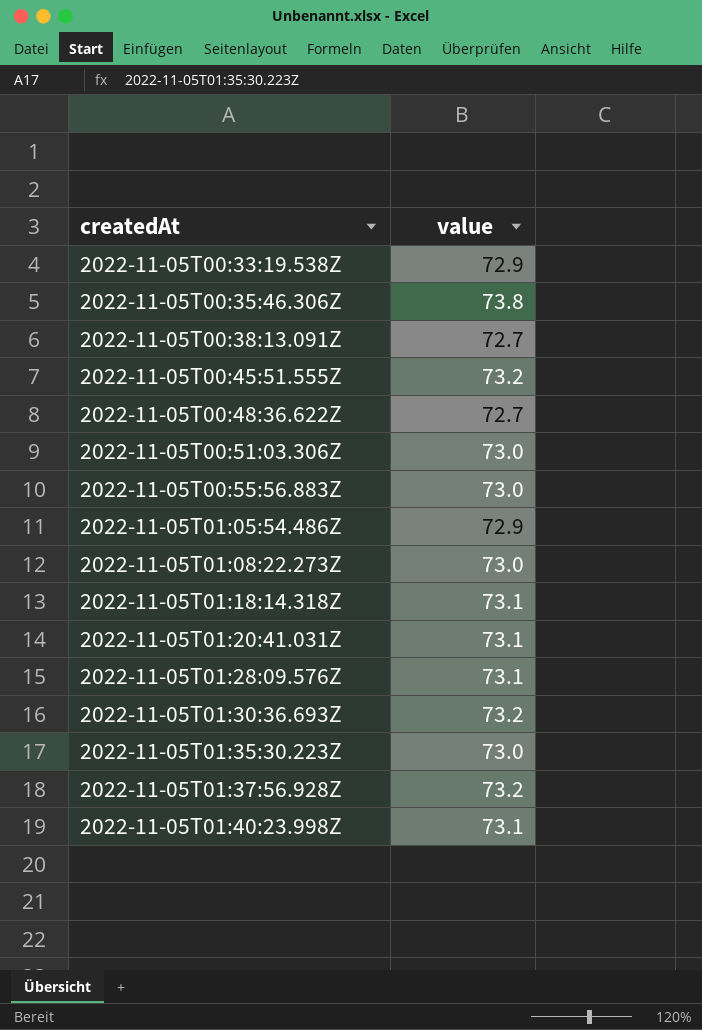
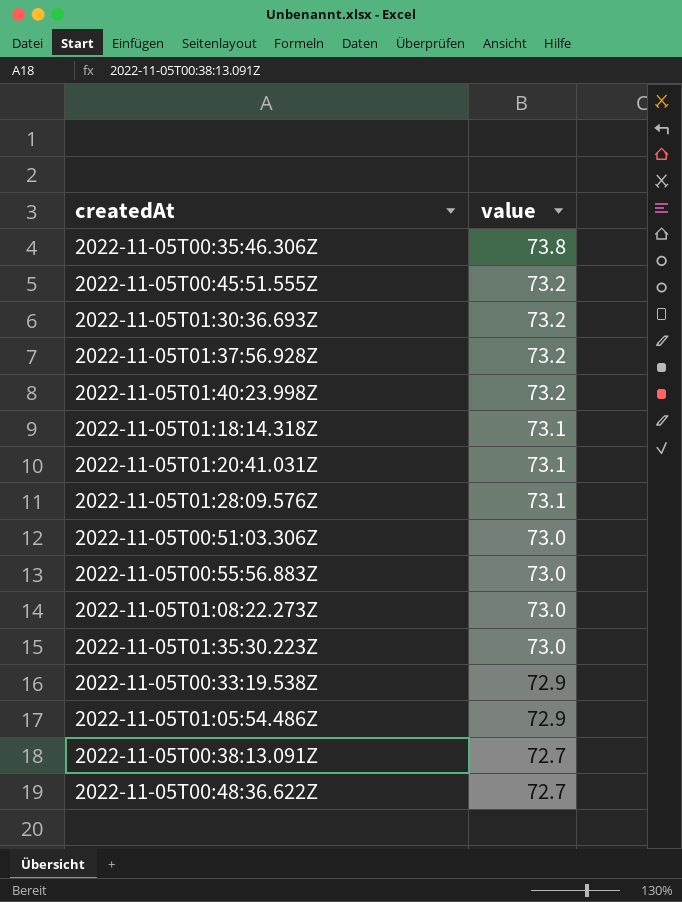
row order: createdAt ascending -> value descending
2022-11-05T01:40:23.998Z | value: 73.1 -> 73.2

